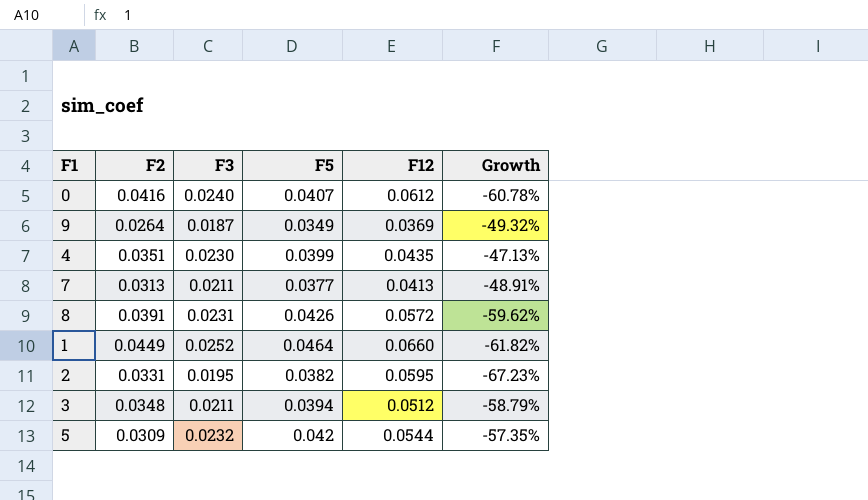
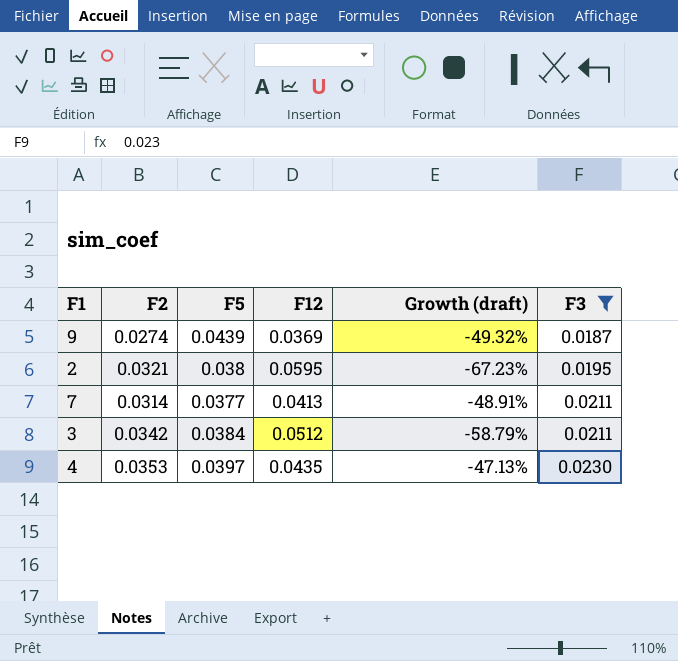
filter: none -> F3 <= 0.0230
row order: none -> F3 ascending
column name: Growth -> Growth (draft)
column F3 | position: 3 -> 6
9 | F2: 0.0264 -> 0.0274
9 | F5: 0.0349 -> 0.0439
2 | F2: 0.0331 -> 0.0321
2 | F5: 0.0382 -> 0.038
7 | F2: 0.0313 -> 0.0314
3 | F2: 0.0348 -> 0.0342
3 | F5: 0.0394 -> 0.0384
4 | F2: 0.0351 -> 0.0353
4 | F5: 0.0399 -> 0.0397

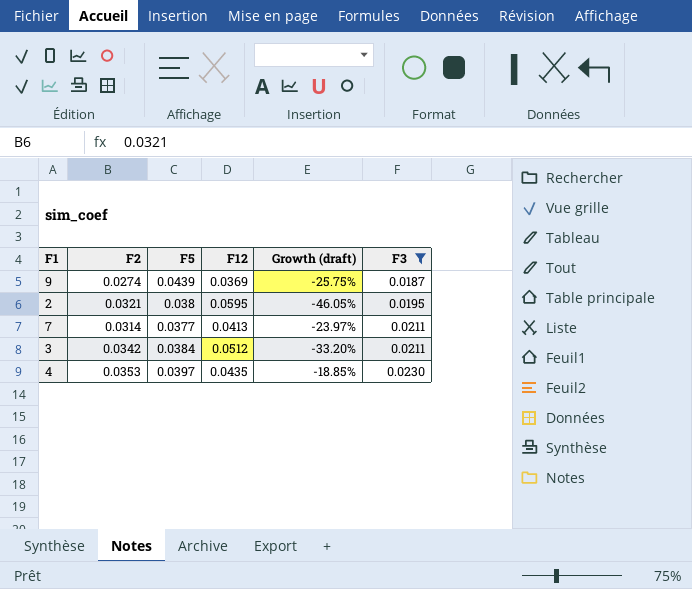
column Growth (draft) | formula: ([F3] - [F12]) / [F12] -> ([F2] - [F12]) / [F12]

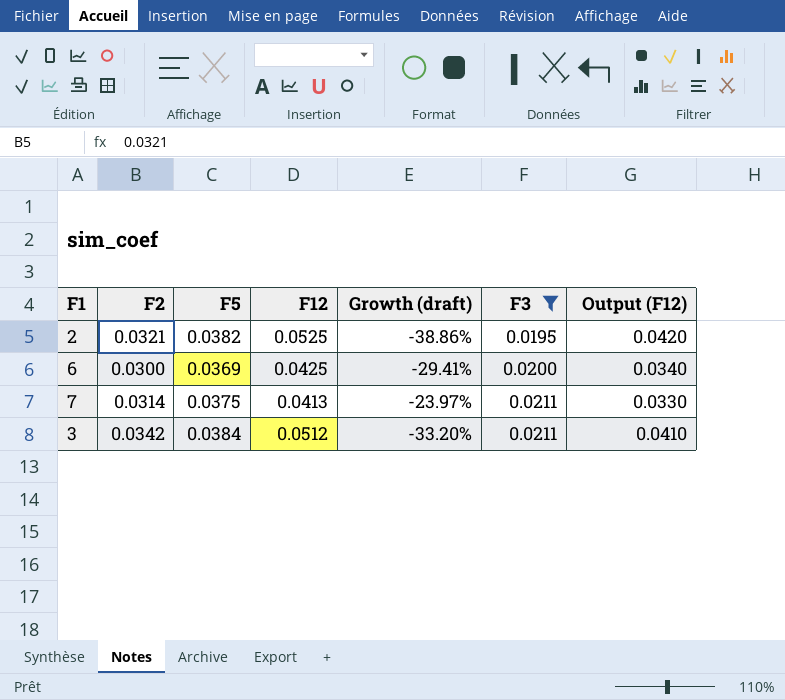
column Output (F12) | formula: none -> [F12] * 0.8
row 9: 0.0274 | 0.0439 | 0.0369 | -25.75% | 0.0187 -> none
row 4: 0.0353 | 0.0397 | 0.0435 | -18.85% | 0.0230 -> none
2 | F5: 0.038 -> 0.0382
2 | F12: 0.0595 -> 0.0525
2 | Growth (draft): -46.05% -> -38.86%
row 6: none -> 0.0300 | 0.0369 | 0.0425 | -29.41% | 0.0200 | 0.0340
7 | F5: 0.0377 -> 0.0375

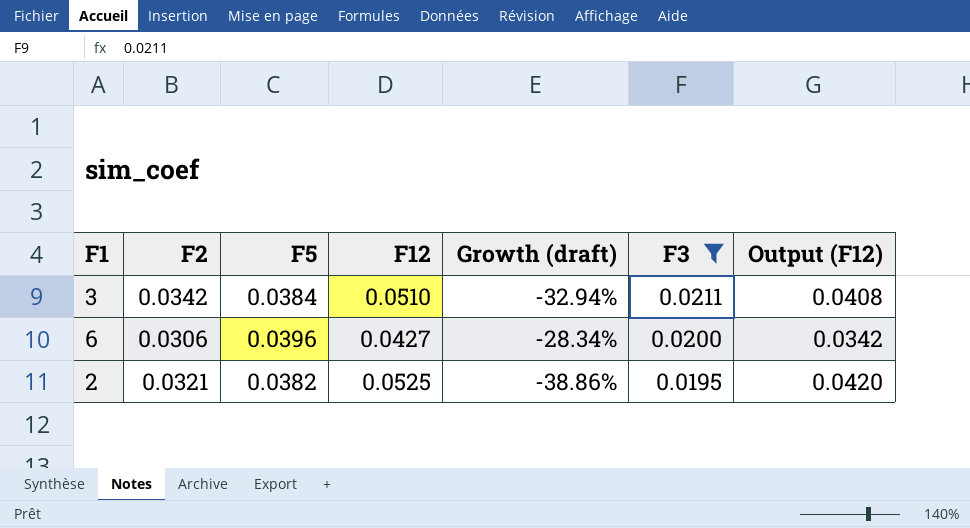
row order: F3 ascending -> F3 descending
row 7: 0.0314 | 0.0375 | 0.0413 | -23.97% | 0.0211 | 0.0330 -> none
3 | F12: 0.0512 -> 0.0510
3 | Growth (draft): -33.20% -> -32.94%
3 | Output (F12): 0.0410 -> 0.0408
6 | F2: 0.0300 -> 0.0306
6 | F5: 0.0369 -> 0.0396
6 | F12: 0.0425 -> 0.0427
6 | Growth (draft): -29.41% -> -28.34%
6 | Output (F12): 0.0340 -> 0.0342

